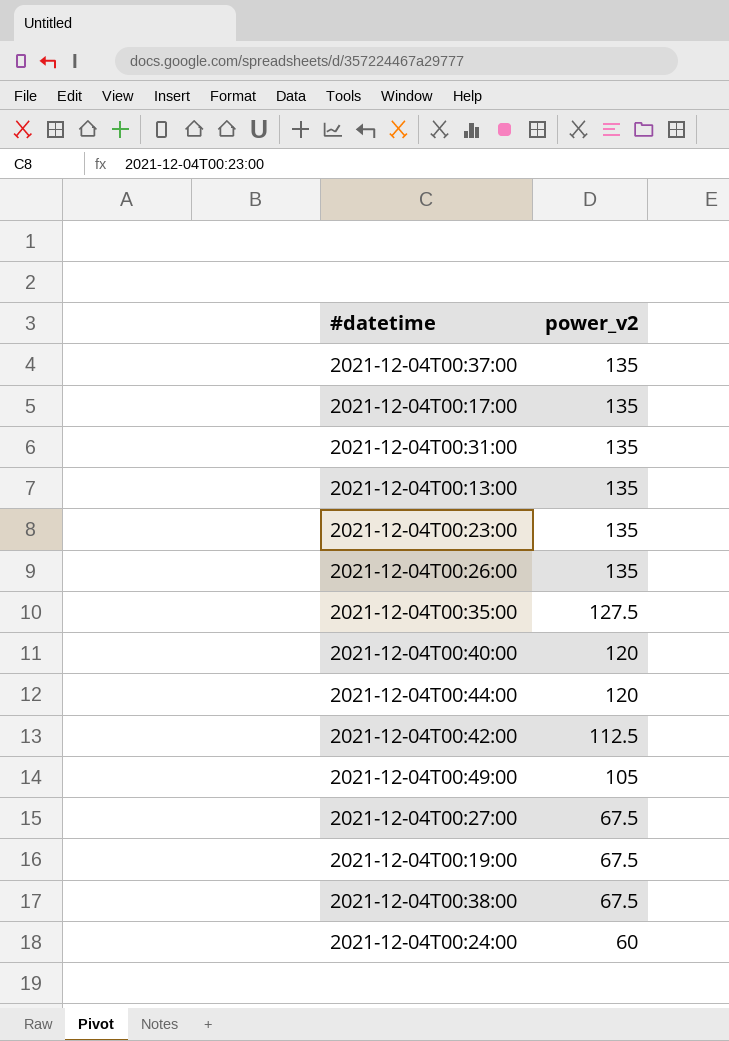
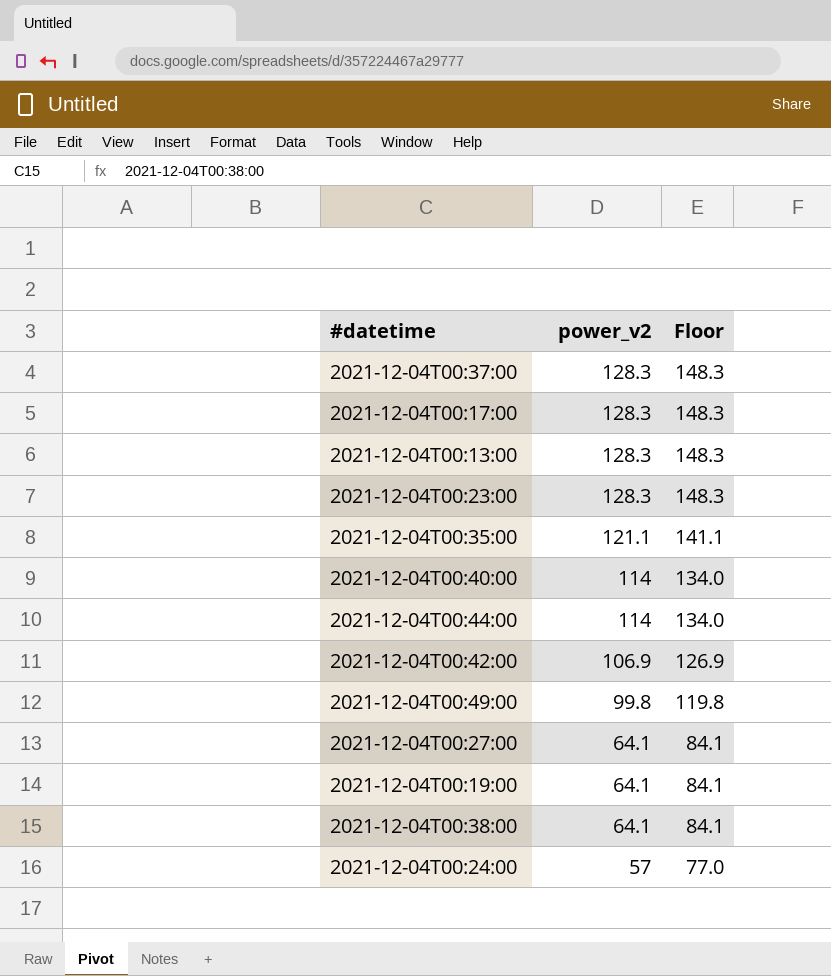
column Floor | formula: none -> [power_v2] + 20
row 2021-12-04T00:31:00: 135 -> none
row 2021-12-04T00:26:00: 135 -> none
2021-12-04T00:37:00 | power_v2: 135 -> 128.3
2021-12-04T00:17:00 | power_v2: 135 -> 128.3
2021-12-04T00:13:00 | power_v2: 135 -> 128.3
2021-12-04T00:23:00 | power_v2: 135 -> 128.3
2021-12-04T00:35:00 | power_v2: 127.5 -> 121.1
2021-12-04T00:40:00 | power_v2: 120 -> 114
2021-12-04T00:44:00 | power_v2: 120 -> 114
2021-12-04T00:42:00 | power_v2: 112.5 -> 106.9
2021-12-04T00:49:00 | power_v2: 105 -> 99.8
2021-12-04T00:27:00 | power_v2: 67.5 -> 64.1
2021-12-04T00:19:00 | power_v2: 67.5 -> 64.1
2021-12-04T00:38:00 | power_v2: 67.5 -> 64.1
2021-12-04T00:24:00 | power_v2: 60 -> 57

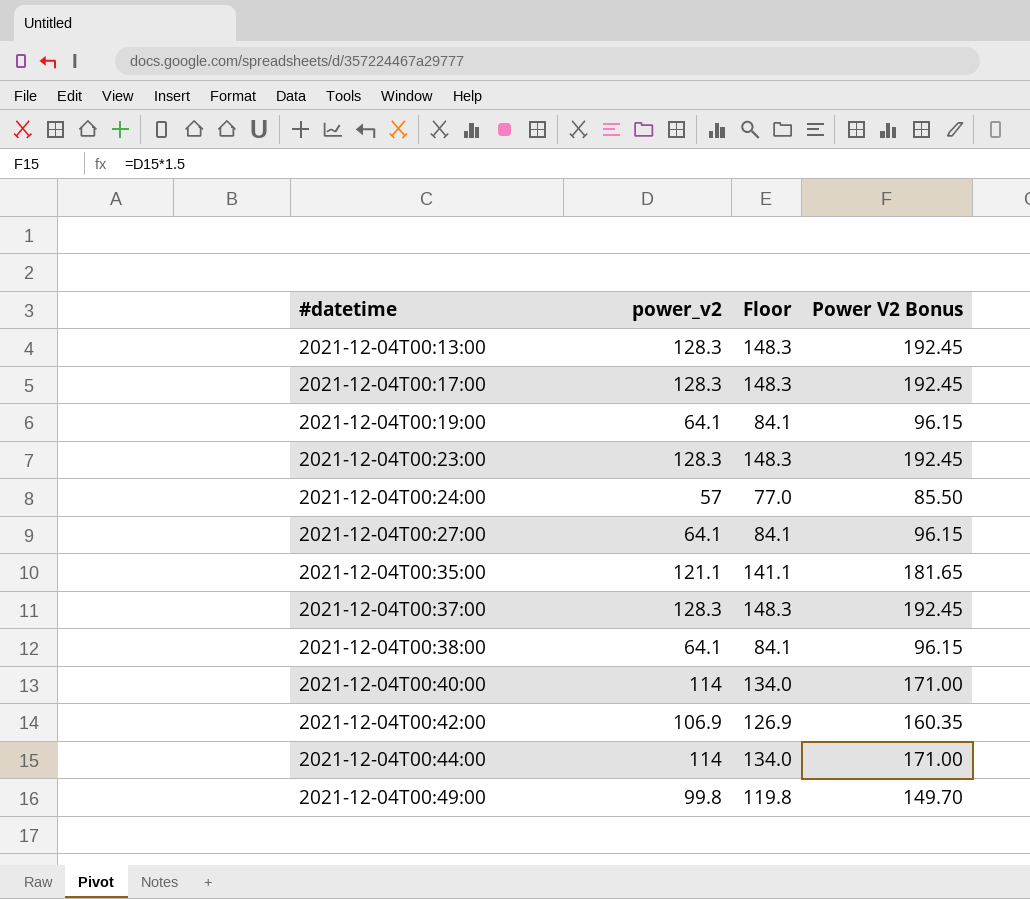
row order: power_v2 descending -> #datetime ascending
column Power V2 Bonus | formula: none -> [power_v2] * 1.5

